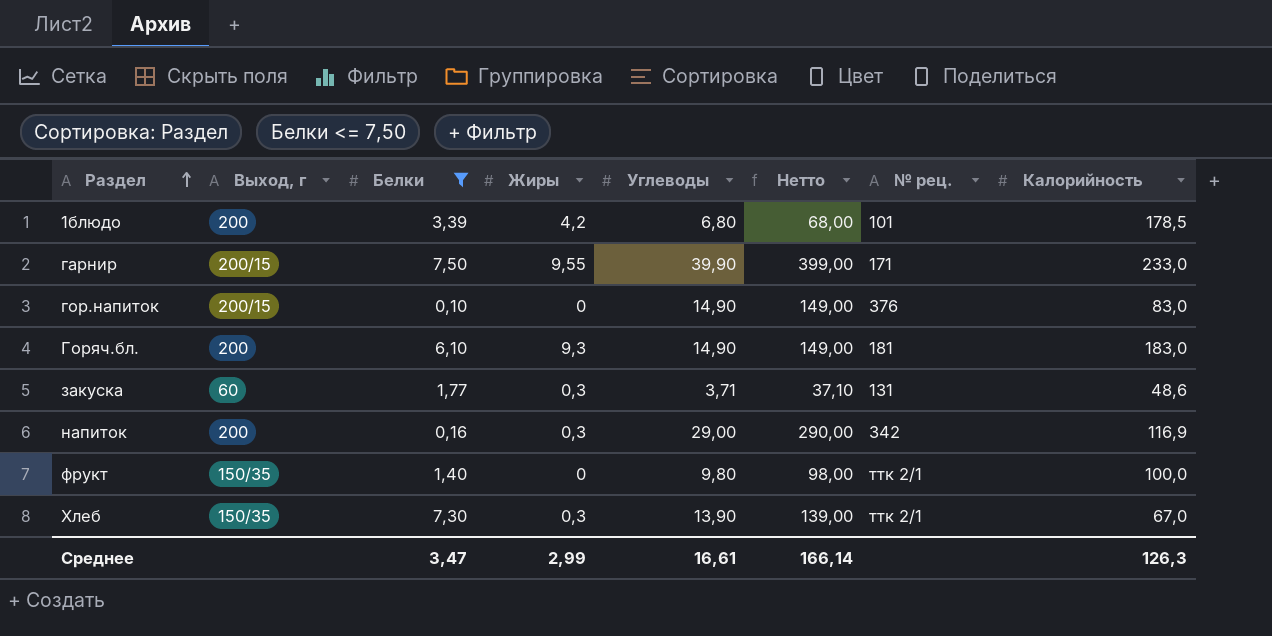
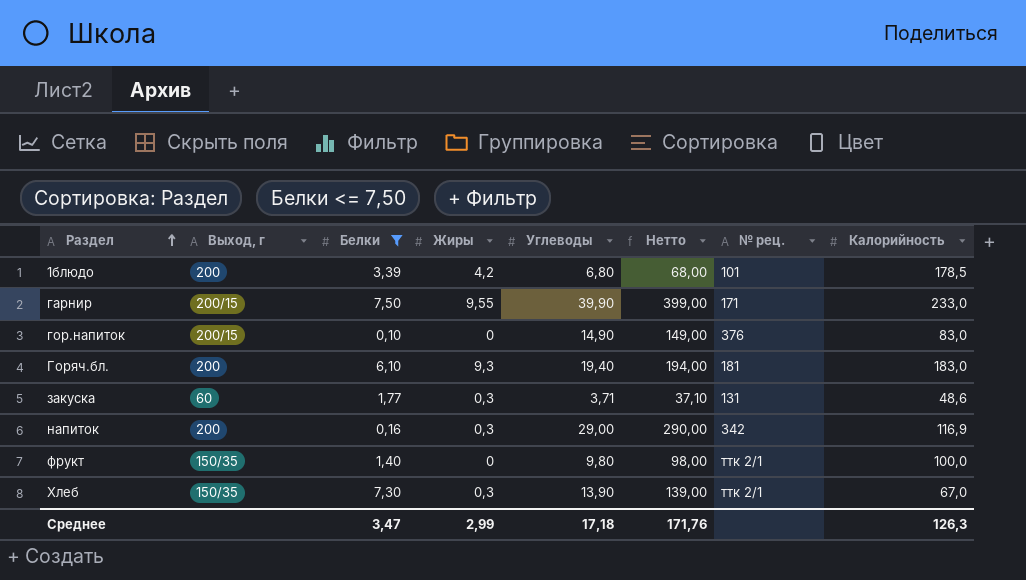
Горяч.бл. | Углеводы: 14,90 -> 19,40
Горяч.бл. | Нетто: 149,00 -> 194,00
Среднее | Углеводы: 16,61 -> 17,18
Среднее | Нетто: 166,14 -> 171,76

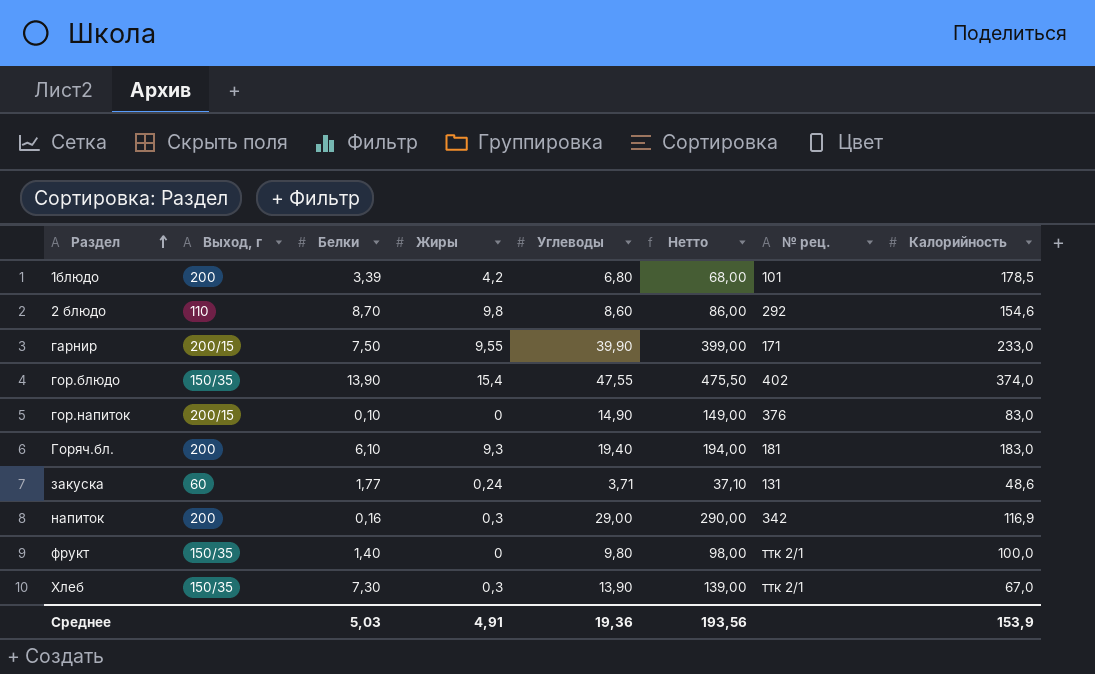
filter: Белки <= 7,50 -> none
закуска | Жиры: 0,3 -> 0,24
Среднее | Белки: 3,47 -> 5,03
Среднее | Жиры: 2,99 -> 4,91
Среднее | Углеводы: 17,18 -> 19,36
Среднее | Нетто: 171,76 -> 193,56
Среднее | Калорийность: 126,3 -> 153,9

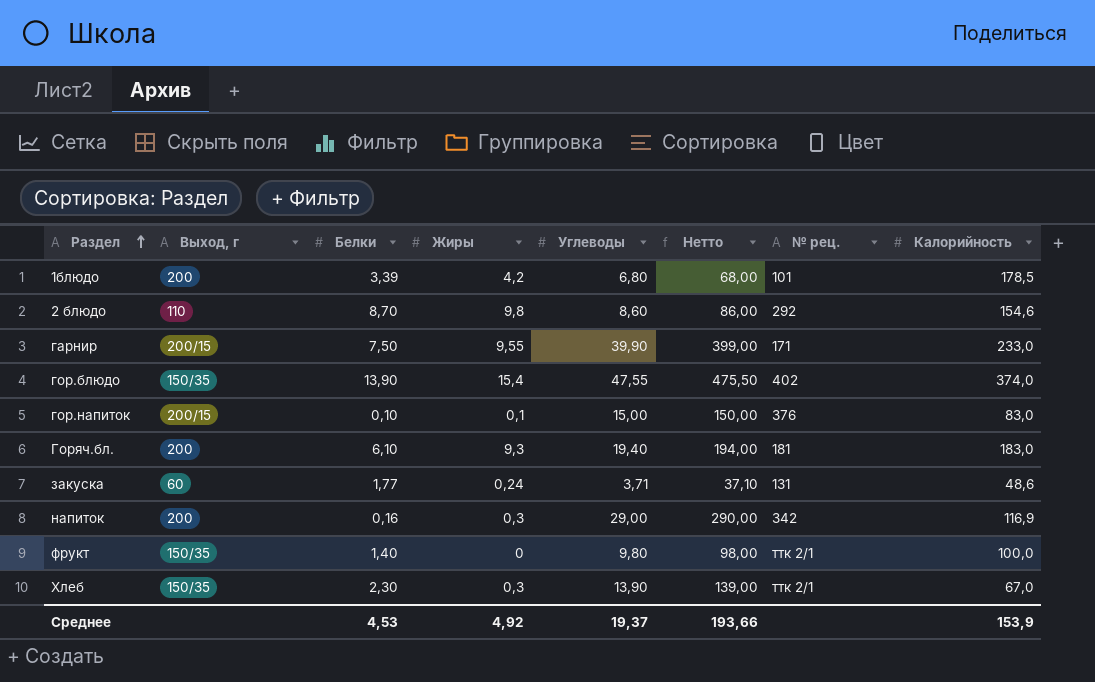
гор.напиток | Жиры: 0 -> 0,1
гор.напиток | Углеводы: 14,90 -> 15,00
гор.напиток | Нетто: 149,00 -> 150,00
Хлеб | Белки: 7,30 -> 2,30
Среднее | Белки: 5,03 -> 4,53
Среднее | Жиры: 4,91 -> 4,92
Среднее | Углеводы: 19,36 -> 19,37
Среднее | Нетто: 193,56 -> 193,66

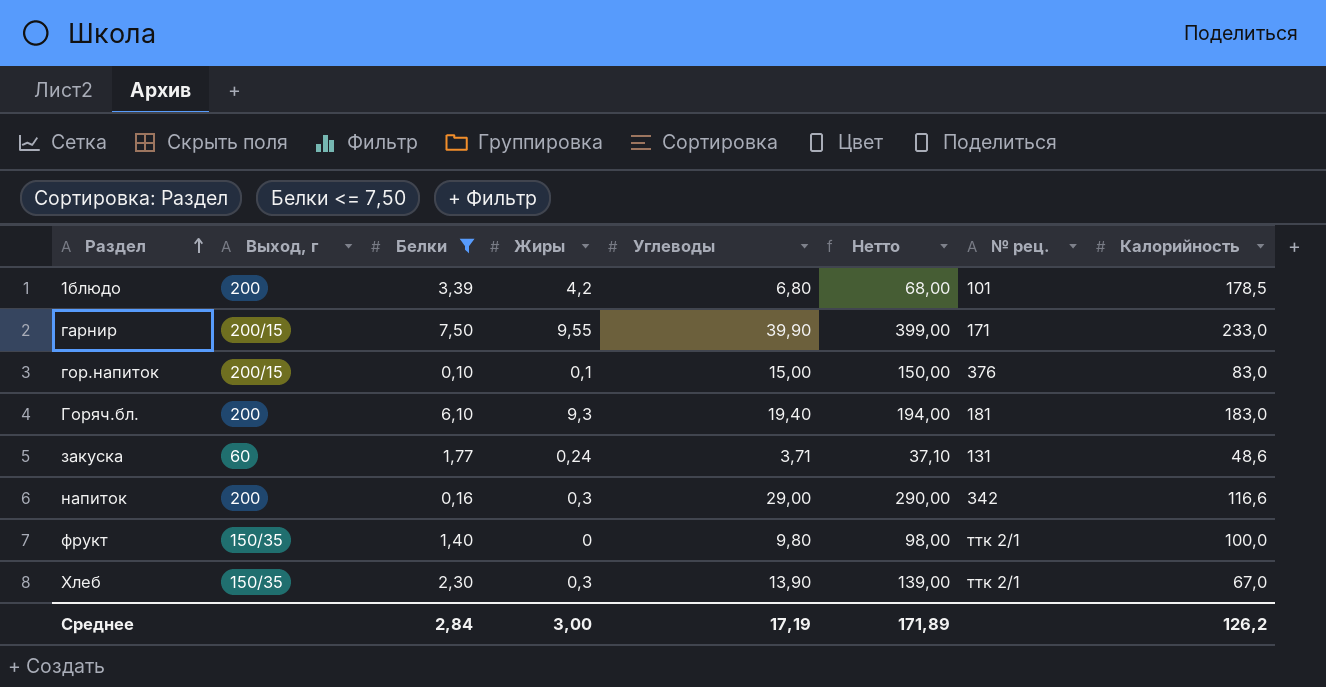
filter: none -> Белки <= 7,50
напиток | Калорийность: 116,9 -> 116,6
Среднее | Белки: 4,53 -> 2,84
Среднее | Жиры: 4,92 -> 3,00
Среднее | Углеводы: 19,37 -> 17,19
Среднее | Нетто: 193,66 -> 171,89
Среднее | Калорийность: 153,9 -> 126,2

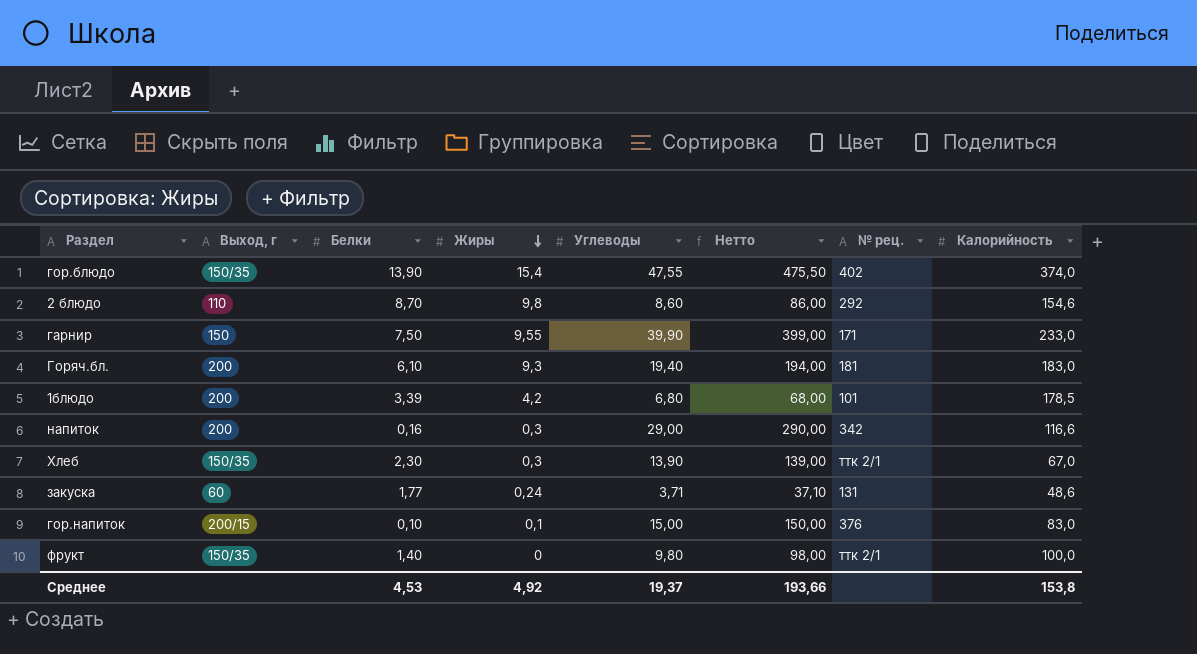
filter: Белки <= 7,50 -> none
row order: Раздел ascending -> Жиры descending
гарнир | Выход, г: 200/15 -> 150
Среднее | Белки: 2,84 -> 4,53
Среднее | Жиры: 3,00 -> 4,92
Среднее | Углеводы: 17,19 -> 19,37
Среднее | Нетто: 171,89 -> 193,66
Среднее | Калорийность: 126,2 -> 153,8

